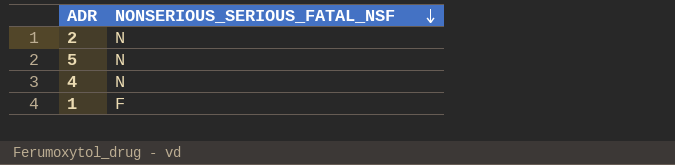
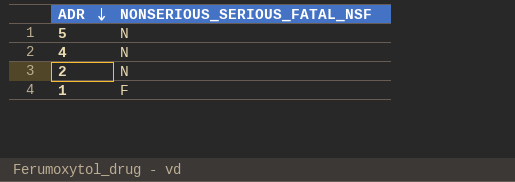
row order: NONSERIOUS_SERIOUS_FATAL_NSF descending -> ADR descending

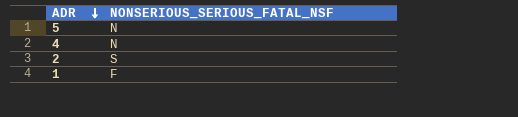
2 | NONSERIOUS_SERIOUS_FATAL_NSF: N -> S

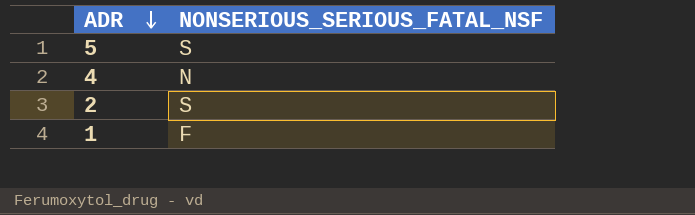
5 | NONSERIOUS_SERIOUS_FATAL_NSF: N -> S

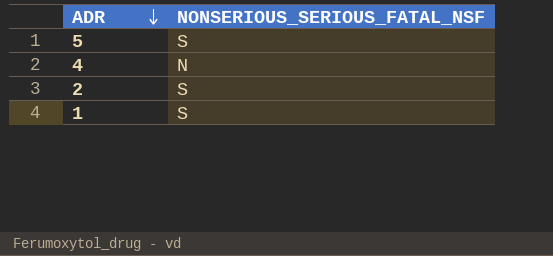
1 | NONSERIOUS_SERIOUS_FATAL_NSF: F -> S

